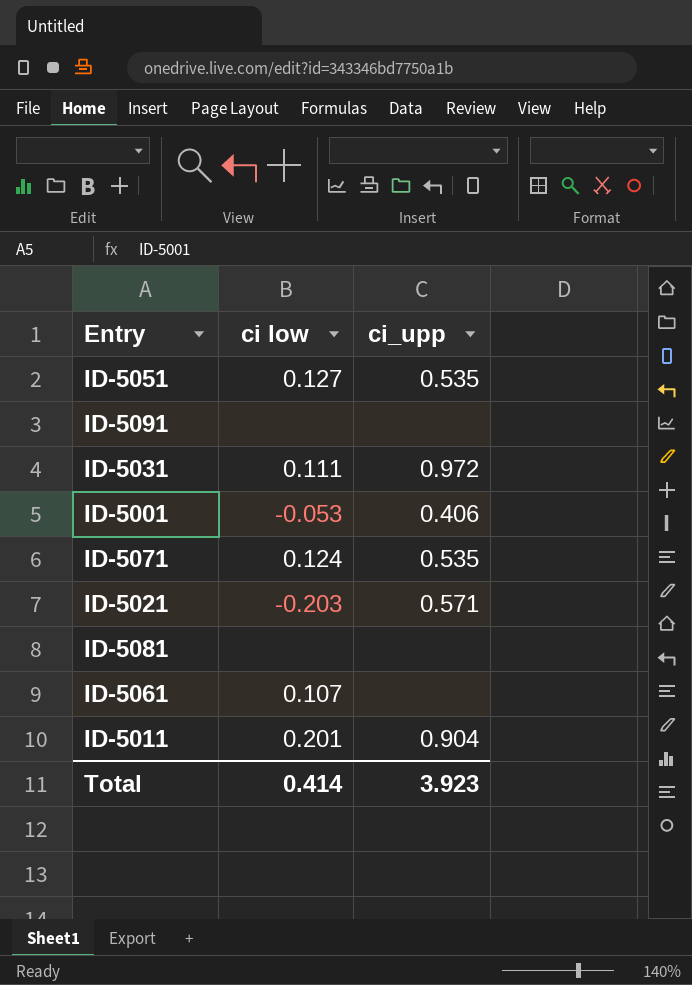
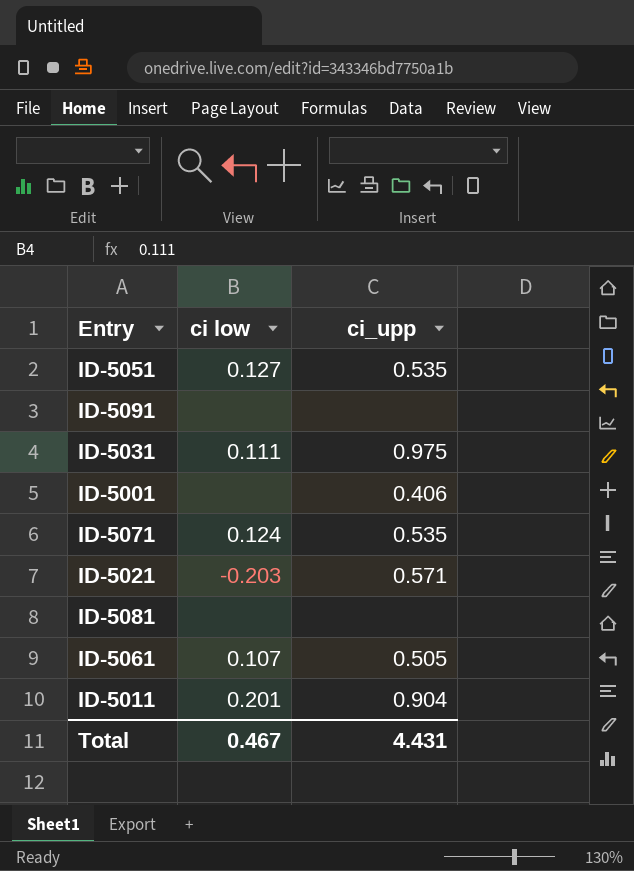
ID-5031 | ci_upp: 0.972 -> 0.975
ID-5001 | ci low: -0.053 -> none
ID-5061 | ci_upp: none -> 0.505
Total | ci low: 0.414 -> 0.467
Total | ci_upp: 3.923 -> 4.431

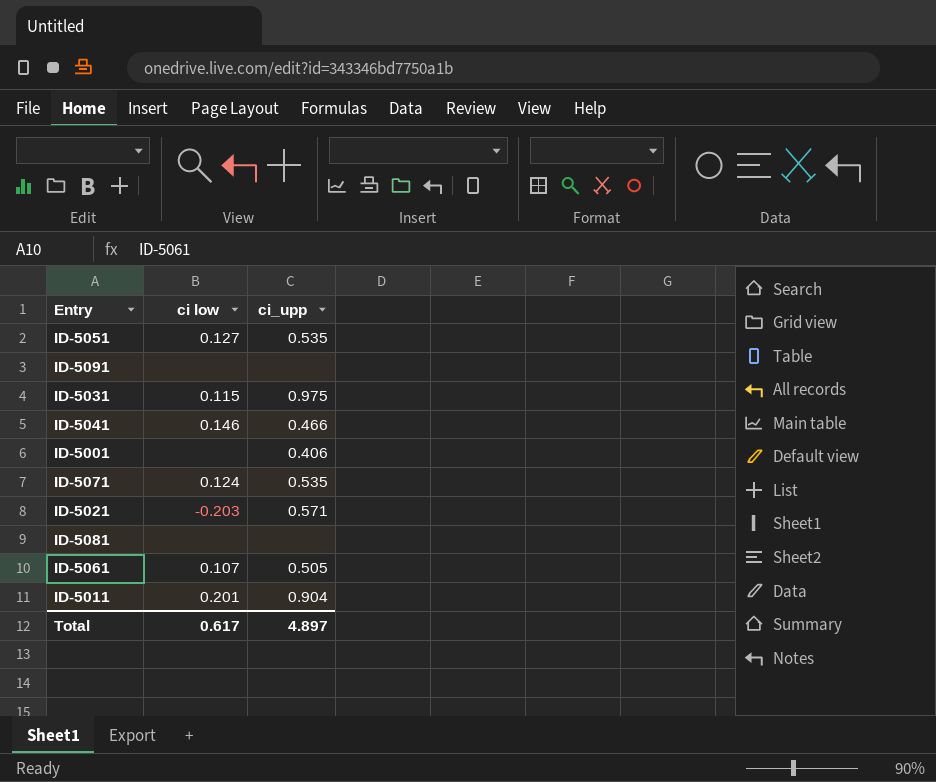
ID-5031 | ci low: 0.111 -> 0.115
row ID-5041: none -> 0.146 | 0.466
Total | ci low: 0.467 -> 0.617
Total | ci_upp: 4.431 -> 4.897

